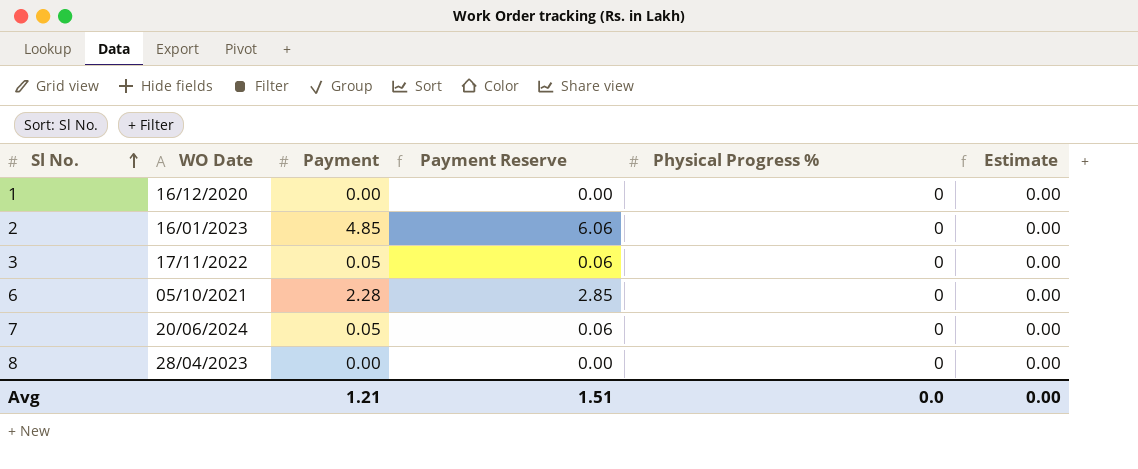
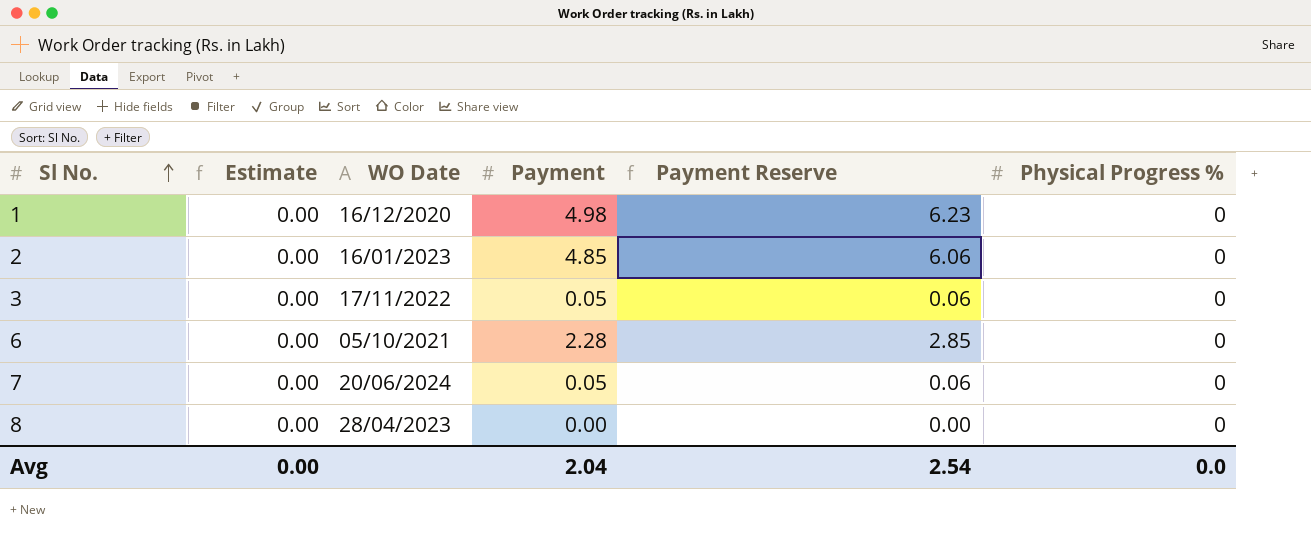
column Estimate | position: 6 -> 2
1 | Payment: 0.00 -> 4.98
1 | Payment Reserve: 0.00 -> 6.23
Avg | Payment: 1.21 -> 2.04
Avg | Payment Reserve: 1.51 -> 2.54

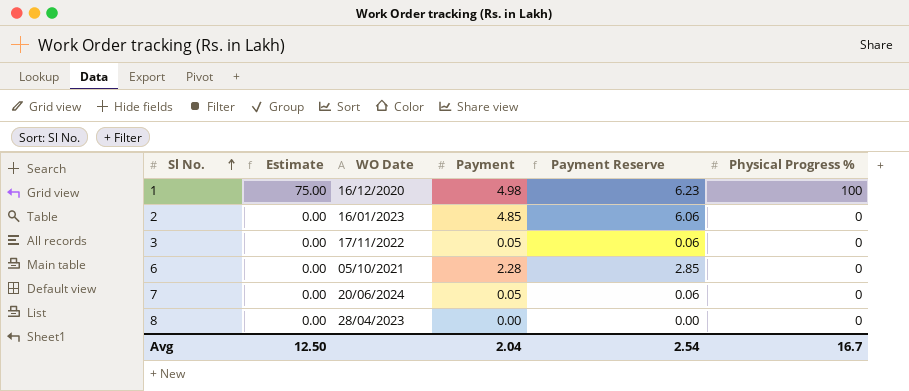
1 | Estimate: 0.00 -> 75.00
1 | Physical Progress %: 0 -> 100
Avg | Estimate: 0.00 -> 12.50
Avg | Physical Progress %: 0.0 -> 16.7

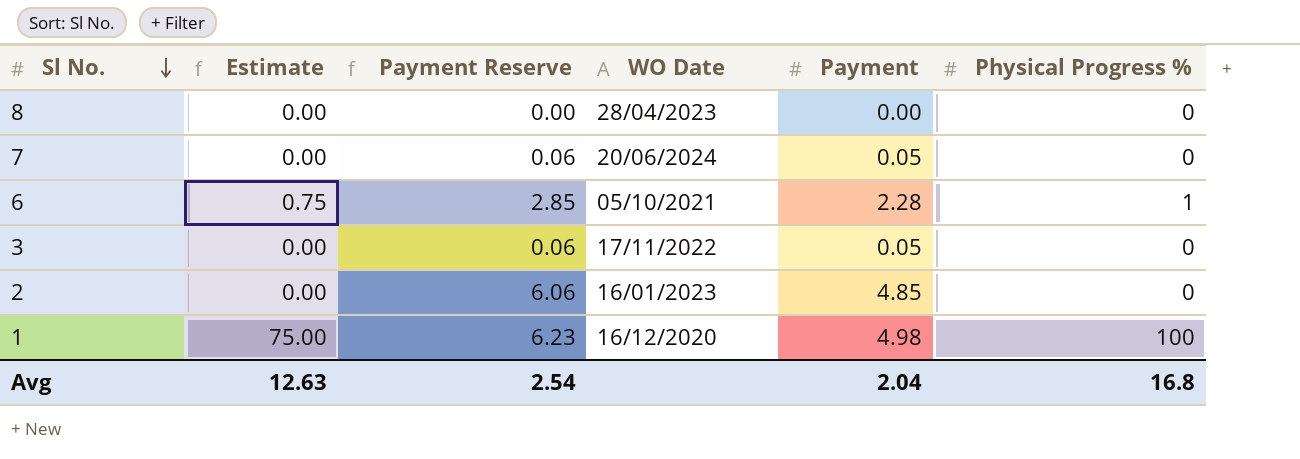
row order: Sl No. ascending -> Sl No. descending
column Payment Reserve | position: 5 -> 3
6 | Estimate: 0.00 -> 0.75
6 | Physical Progress %: 0 -> 1
Avg | Estimate: 12.50 -> 12.63
Avg | Physical Progress %: 16.7 -> 16.8

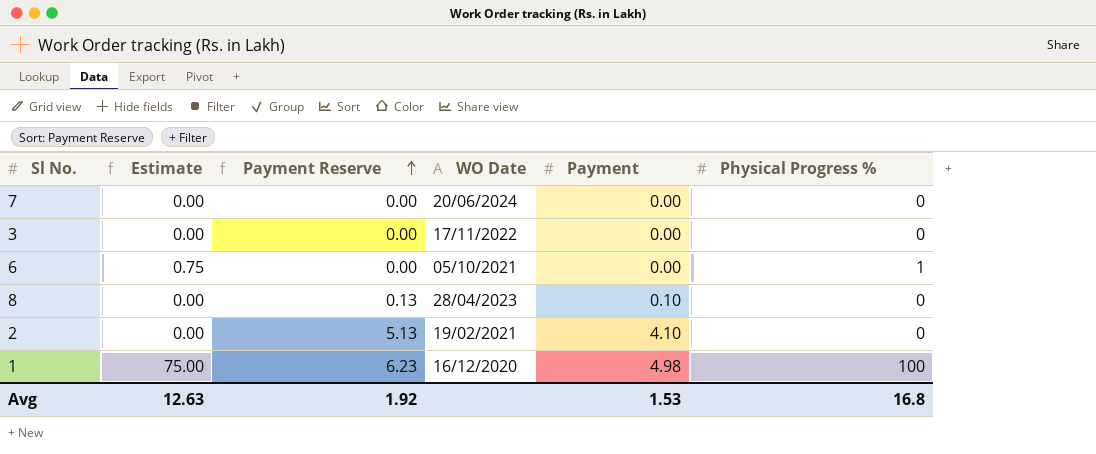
row order: Sl No. descending -> Payment Reserve ascending
7 | Payment Reserve: 0.06 -> 0.00
7 | Payment: 0.05 -> 0.00
3 | Payment Reserve: 0.06 -> 0.00
3 | Payment: 0.05 -> 0.00
6 | Payment Reserve: 2.85 -> 0.00
6 | Payment: 2.28 -> 0.00
8 | Payment Reserve: 0.00 -> 0.13
8 | Payment: 0.00 -> 0.10
2 | Payment Reserve: 6.06 -> 5.13
2 | WO Date: 16/01/2023 -> 19/02/2021
2 | Payment: 4.85 -> 4.10
Avg | Payment Reserve: 2.54 -> 1.92
Avg | Payment: 2.04 -> 1.53

